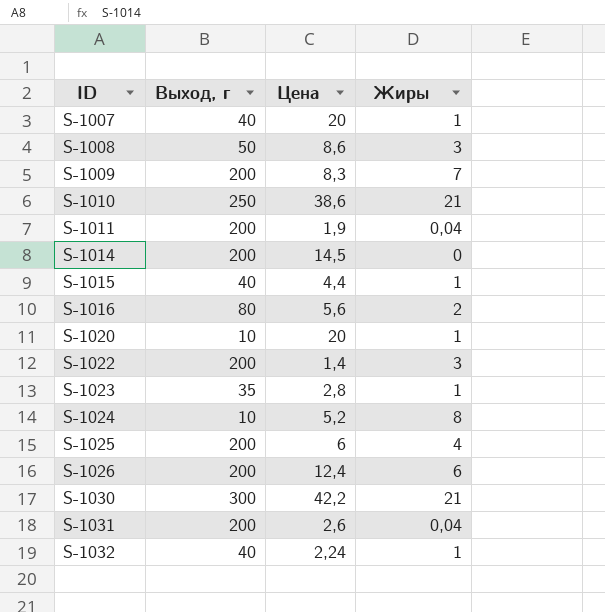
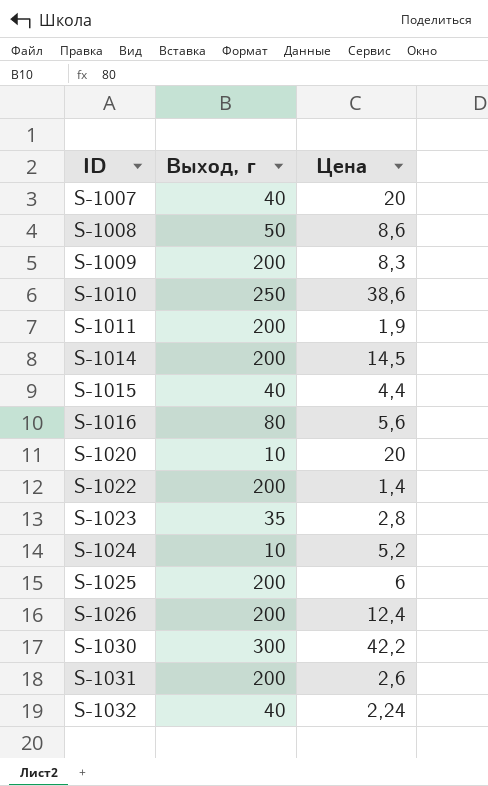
column Жиры | position: 4 -> none

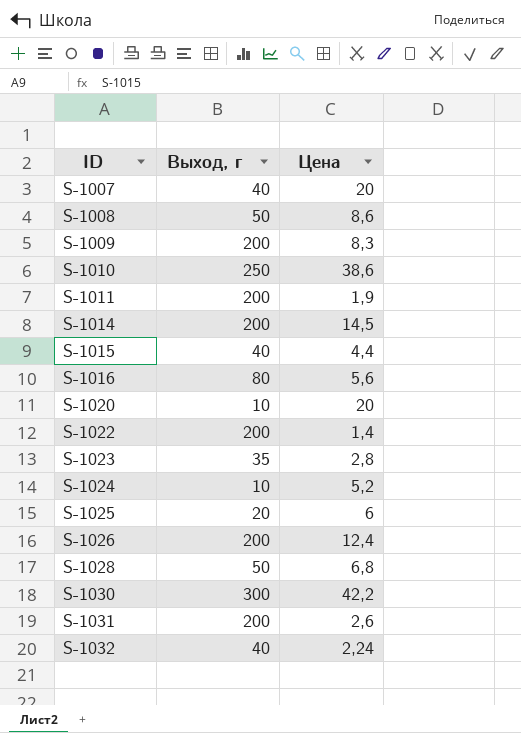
S-1025 | Выход, г: 200 -> 20
row S-1028: none -> 50 | 6,8

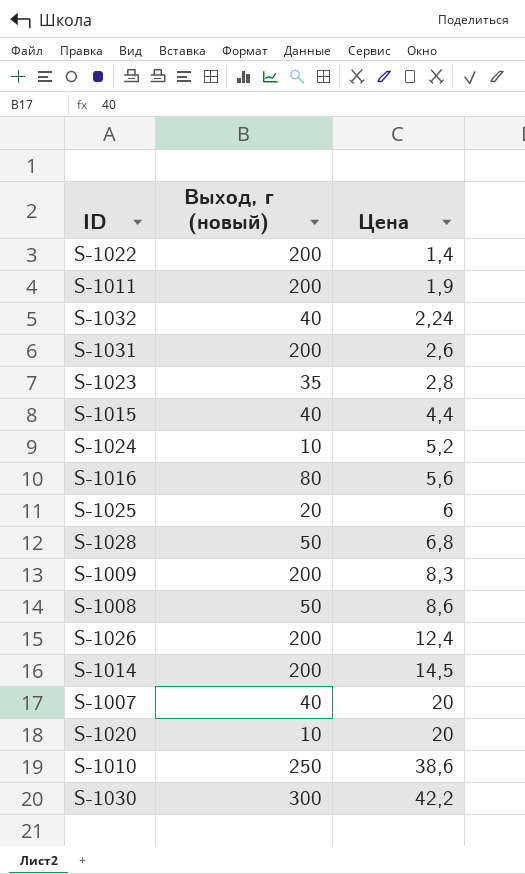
row order: ID ascending -> Цена ascending
column name: Выход, г -> Выход, г (новый)

